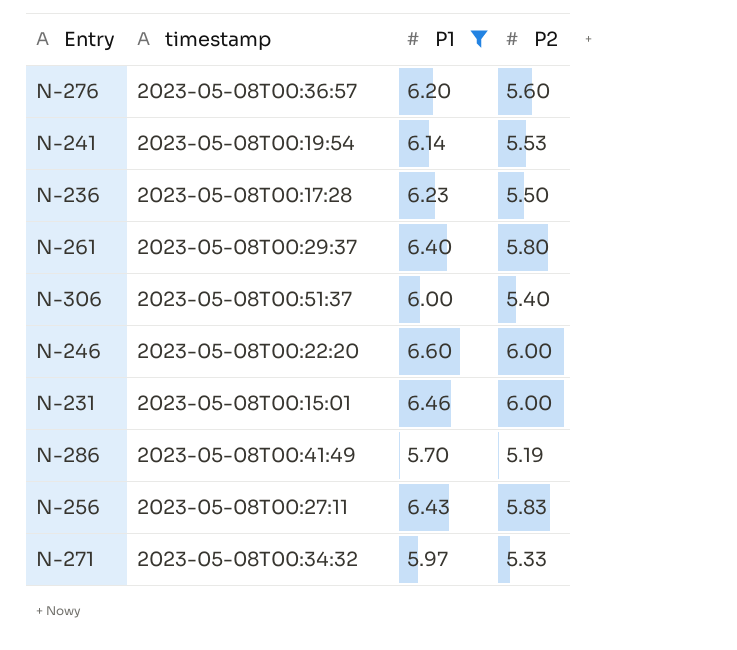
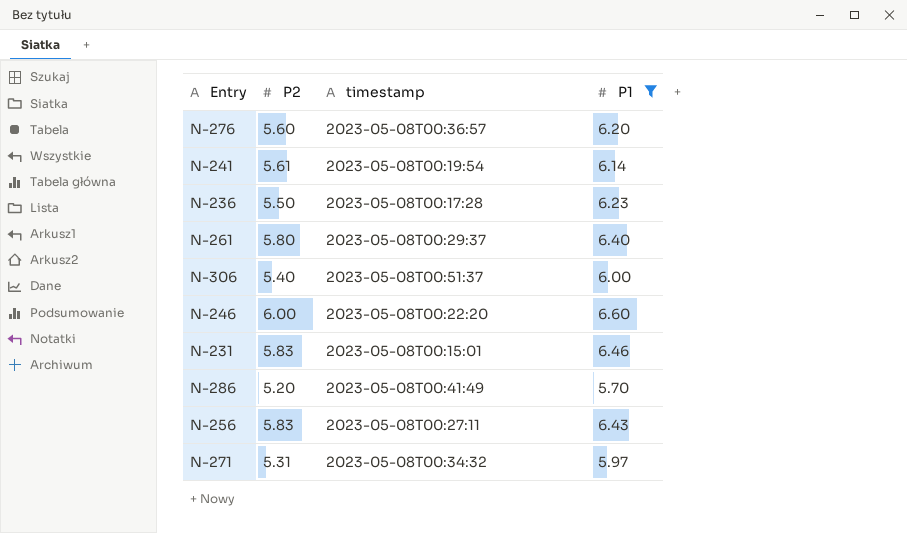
column P2 | position: 4 -> 2
N-241 | P2: 5.53 -> 5.61
N-231 | P2: 6.00 -> 5.83
N-286 | P2: 5.19 -> 5.20
N-271 | P2: 5.33 -> 5.31

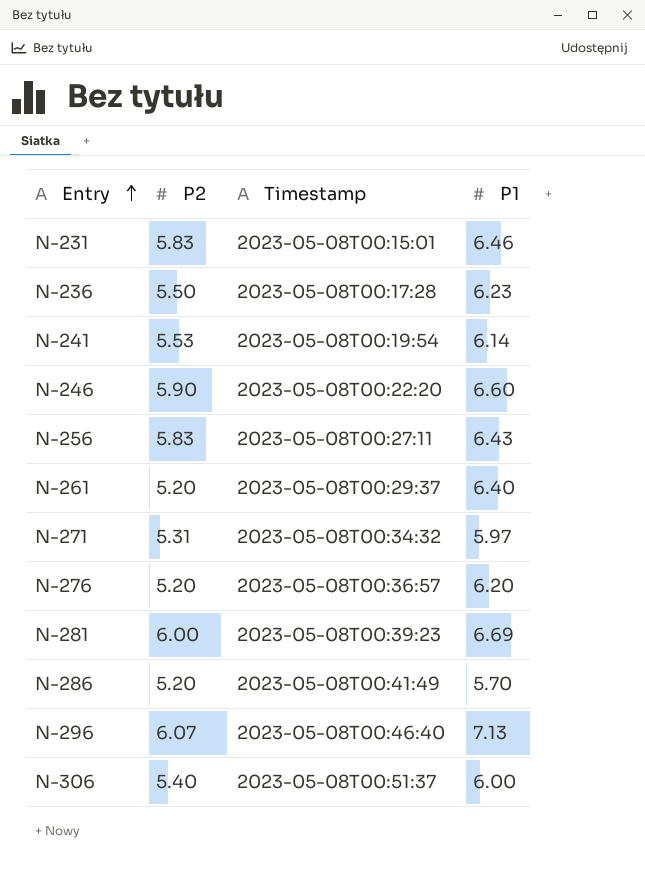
filter: P1 <= 6.60 -> none
row order: none -> Entry ascending
column name: timestamp -> Timestamp
N-241 | P2: 5.61 -> 5.53
N-246 | P2: 6.00 -> 5.90
N-261 | P2: 5.80 -> 5.20
N-276 | P2: 5.60 -> 5.20

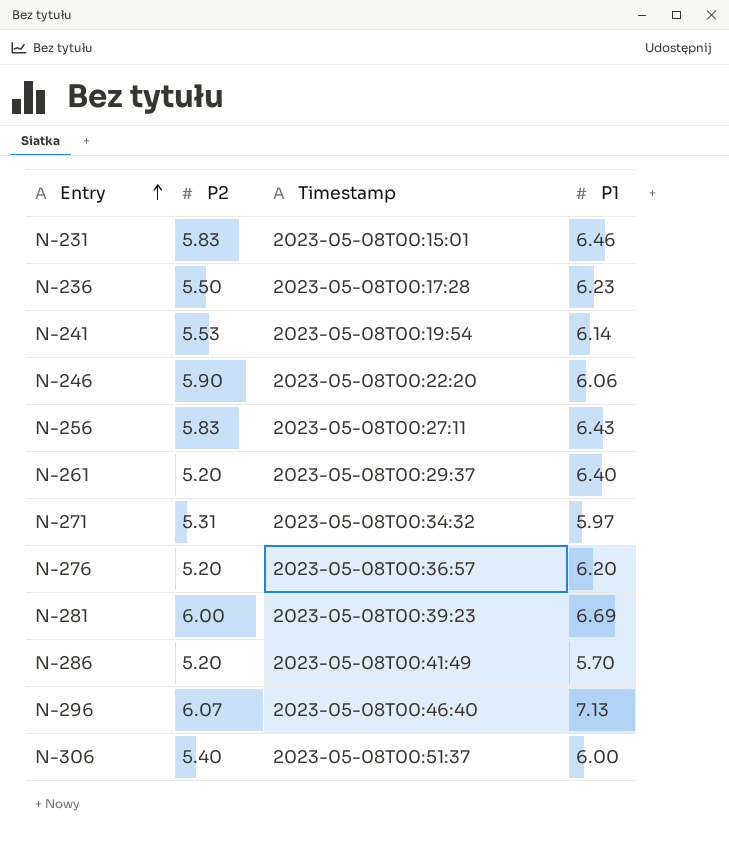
N-246 | P1: 6.60 -> 6.06

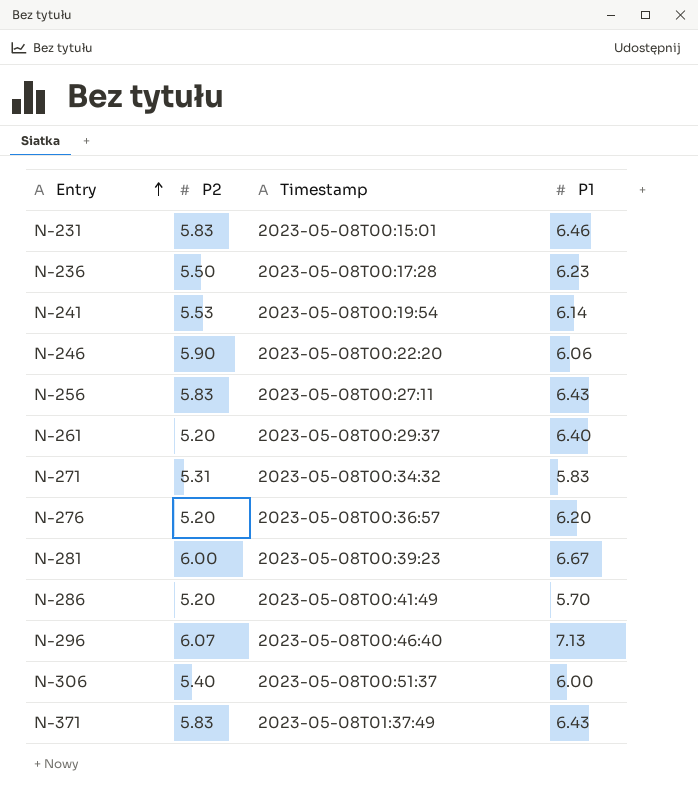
N-271 | P1: 5.97 -> 5.83
N-281 | P1: 6.69 -> 6.67
row N-371: none -> 5.83 | 2023-05-08T01:37:49 | 6.43

